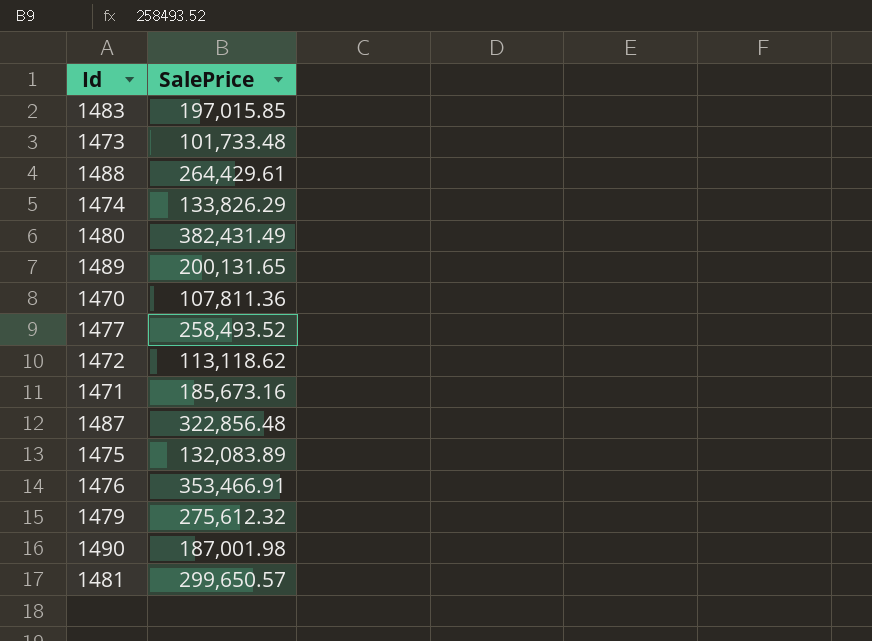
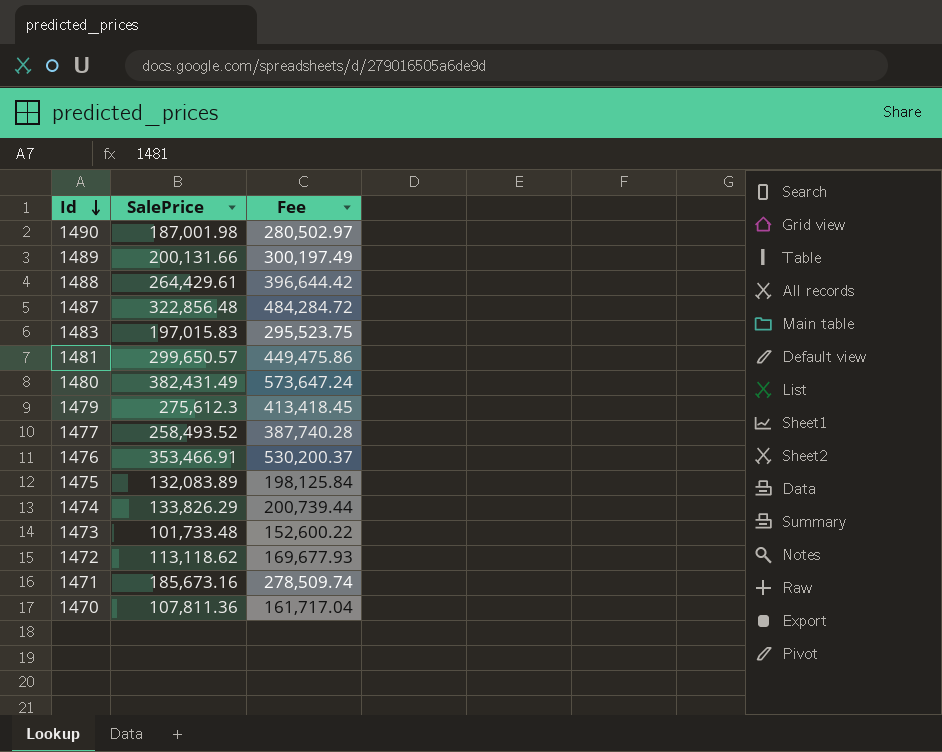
row order: none -> Id descending
column Fee | formula: none -> [SalePrice] * 1.5
1489 | SalePrice: 200,131.65 -> 200,131.66
1483 | SalePrice: 197,015.85 -> 197,015.83
1479 | SalePrice: 275,612.32 -> 275,612.3

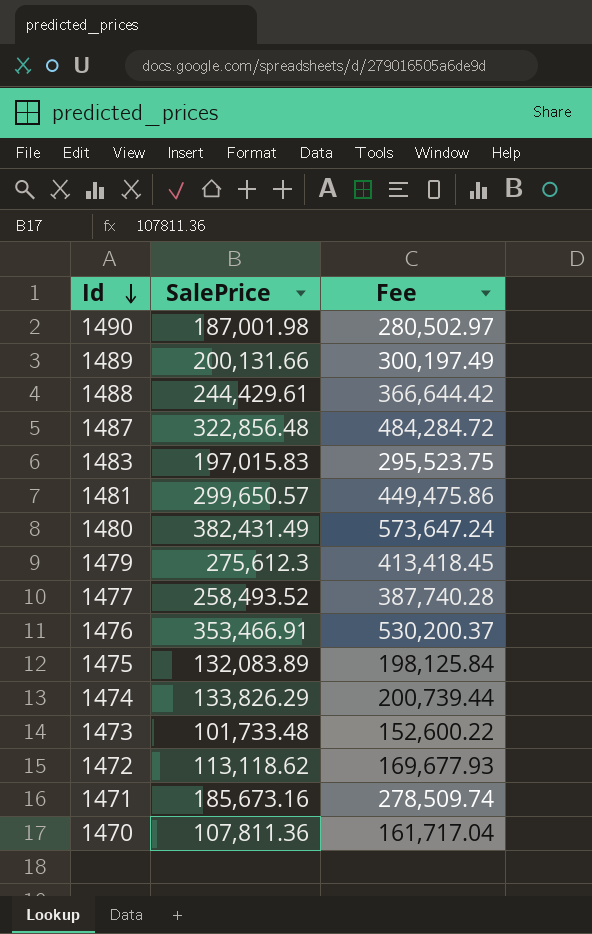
1488 | SalePrice: 264,429.61 -> 244,429.61
1488 | Fee: 396,644.42 -> 366,644.42

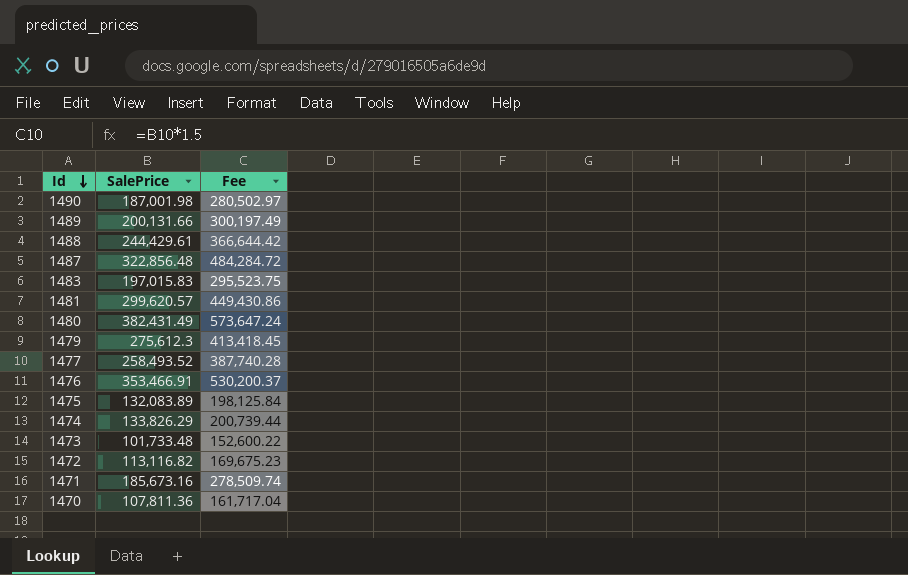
1481 | SalePrice: 299,650.57 -> 299,620.57
1481 | Fee: 449,475.86 -> 449,430.86
1472 | SalePrice: 113,118.62 -> 113,116.82
1472 | Fee: 169,677.93 -> 169,675.23

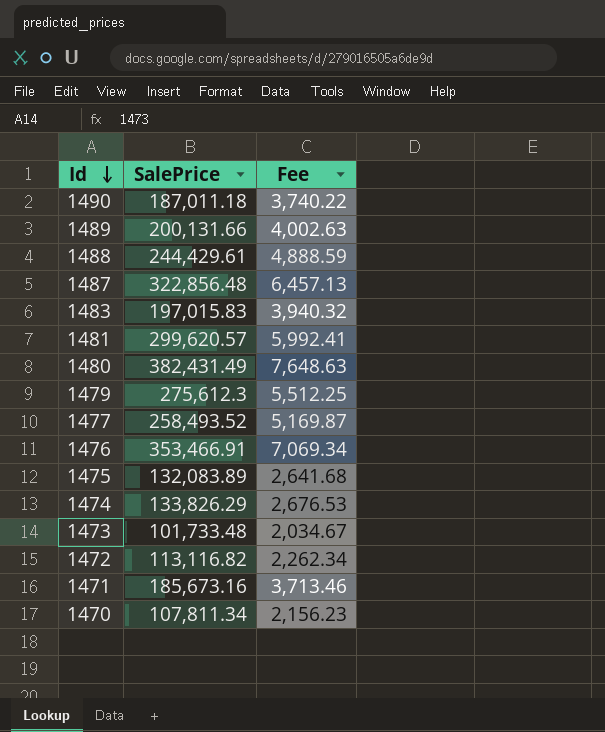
column Fee | formula: [SalePrice] * 1.5 -> [SalePrice] * 0.02
1490 | SalePrice: 187,001.98 -> 187,011.18
1470 | SalePrice: 107,811.36 -> 107,811.34

